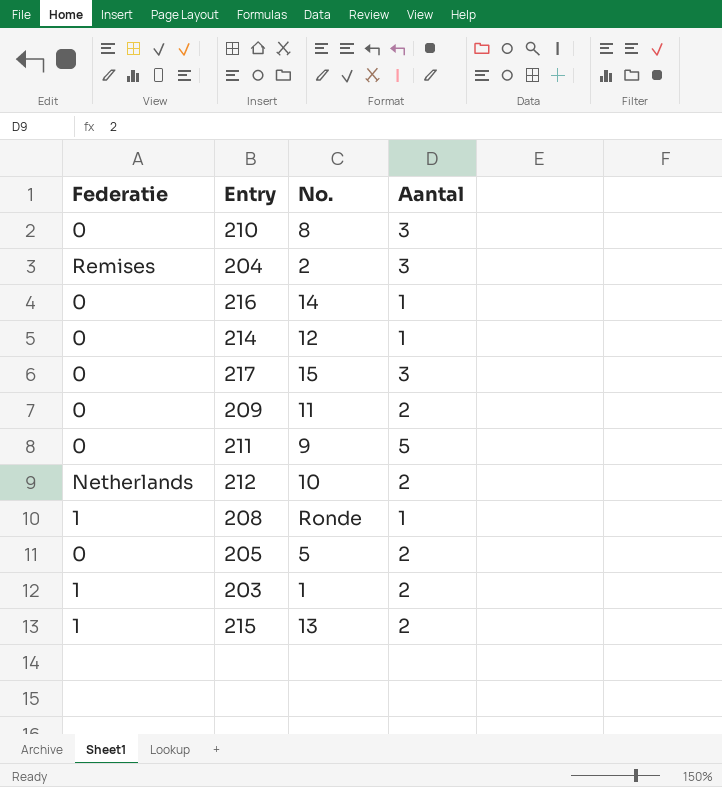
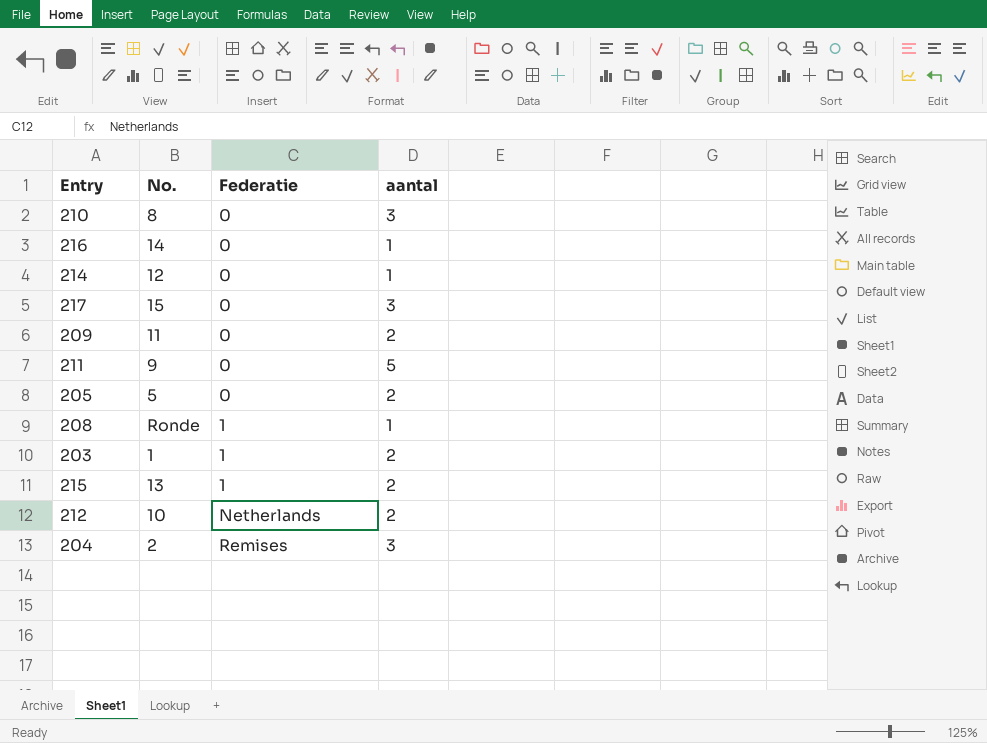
row order: none -> Federatie ascending
column Federatie | position: 1 -> 3
column name: Aantal -> aantal

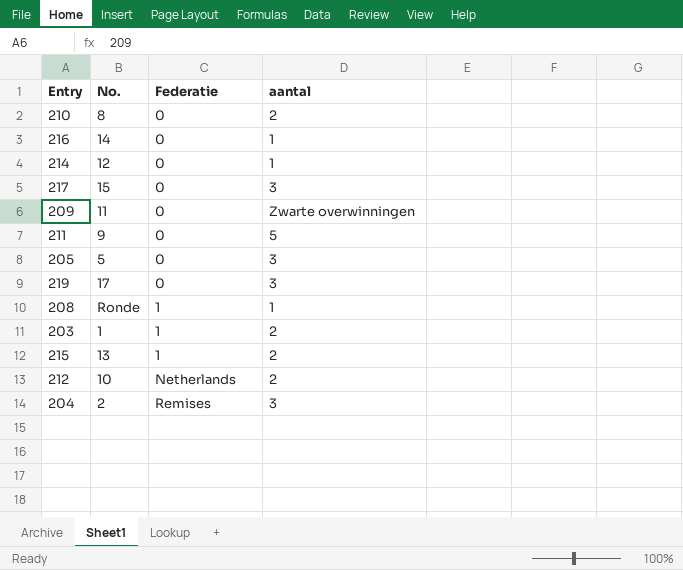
210 | aantal: 3 -> 2
209 | aantal: 2 -> Zwarte overwinningen
205 | aantal: 2 -> 3
row 219: none -> 17 | 0 | 3

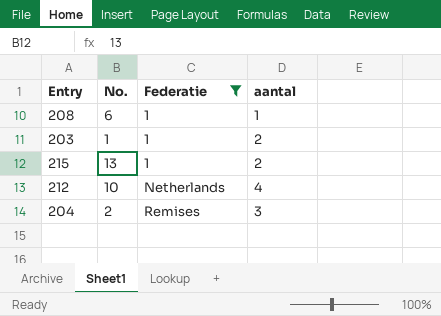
filter: none -> Federatie != 0
208 | No.: Ronde -> 6
212 | aantal: 2 -> 4

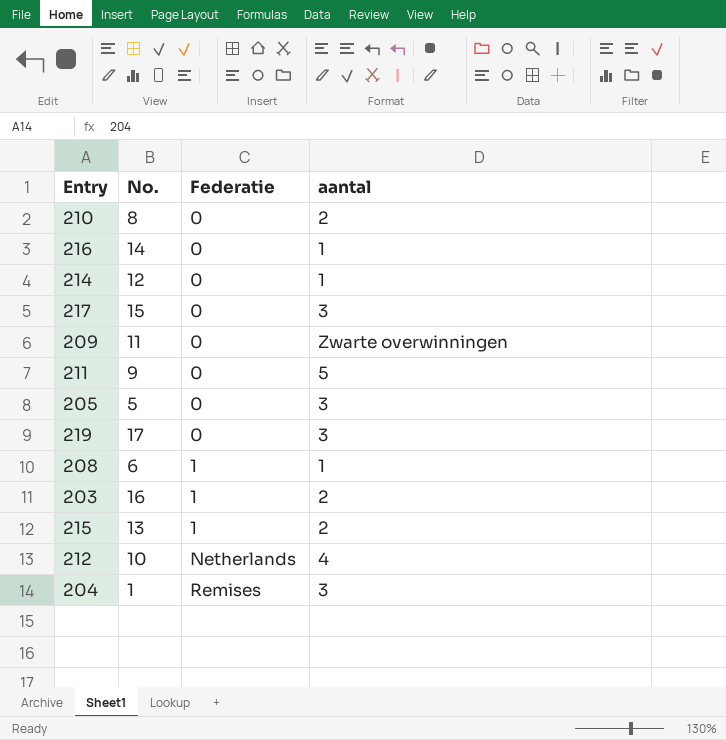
filter: Federatie != 0 -> none
203 | No.: 1 -> 16
204 | No.: 2 -> 1

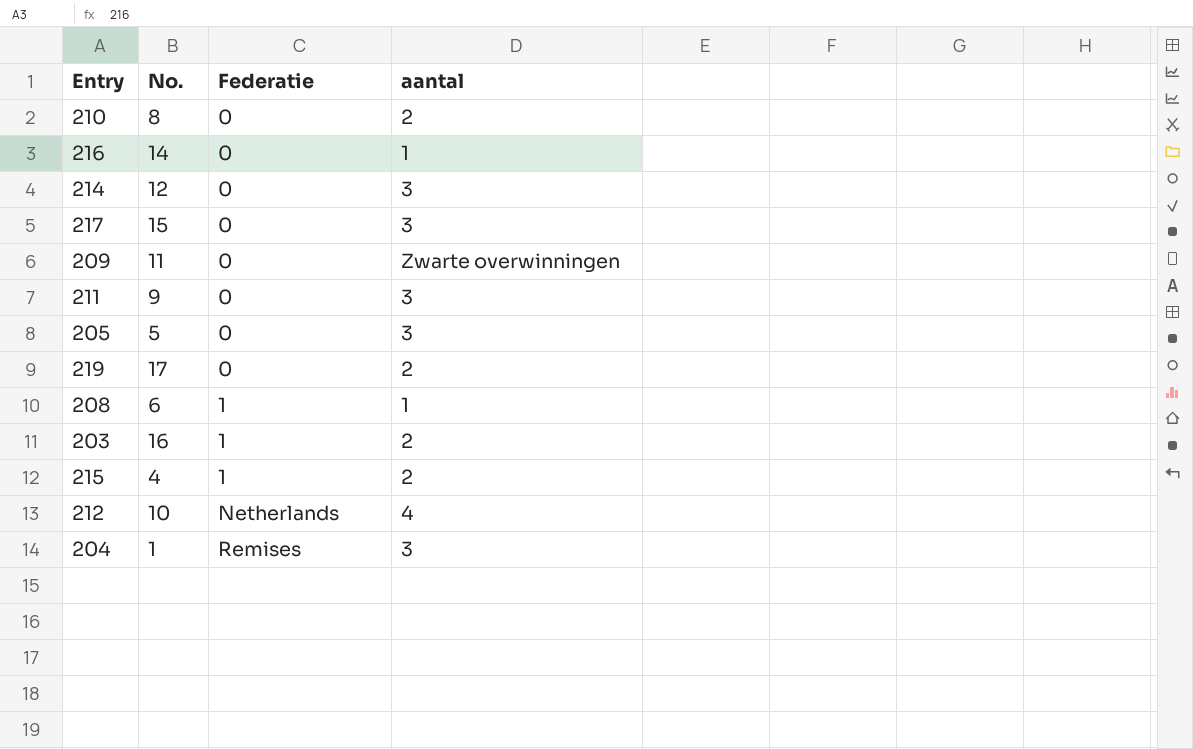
214 | aantal: 1 -> 3
211 | aantal: 5 -> 3
219 | aantal: 3 -> 2
215 | No.: 13 -> 4

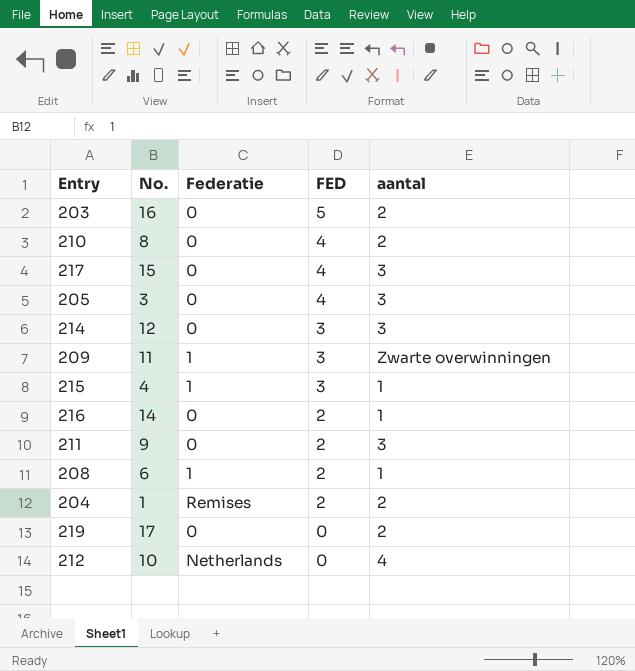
row order: Federatie ascending -> FED descending
column FED | position: none -> 4
203 | Federatie: 1 -> 0
205 | No.: 5 -> 3
209 | Federatie: 0 -> 1
215 | aantal: 2 -> 1
204 | aantal: 3 -> 2

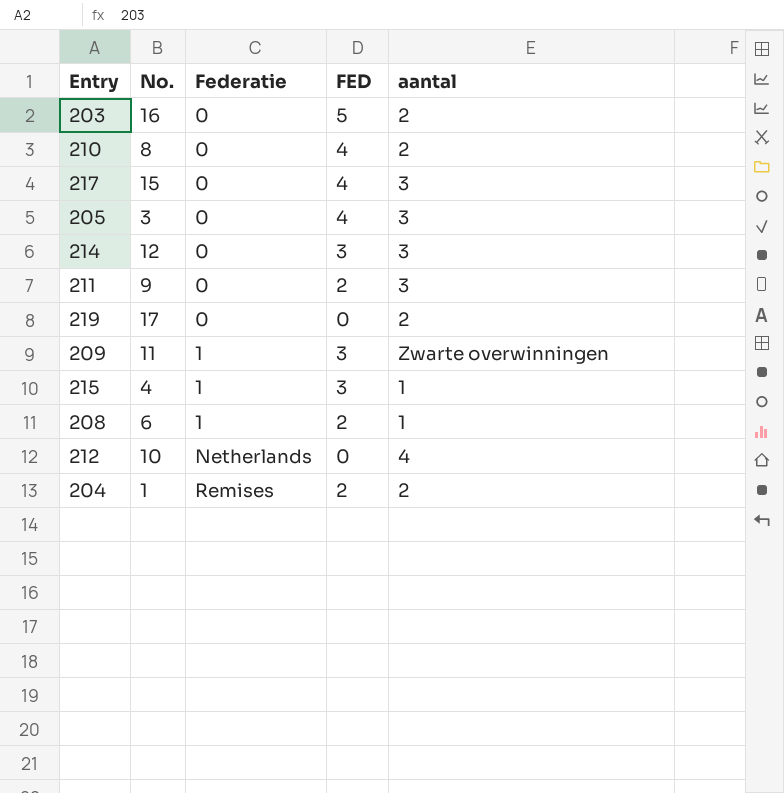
row order: FED descending -> Federatie ascending
row 216: 14 | 0 | 2 | 1 -> none

